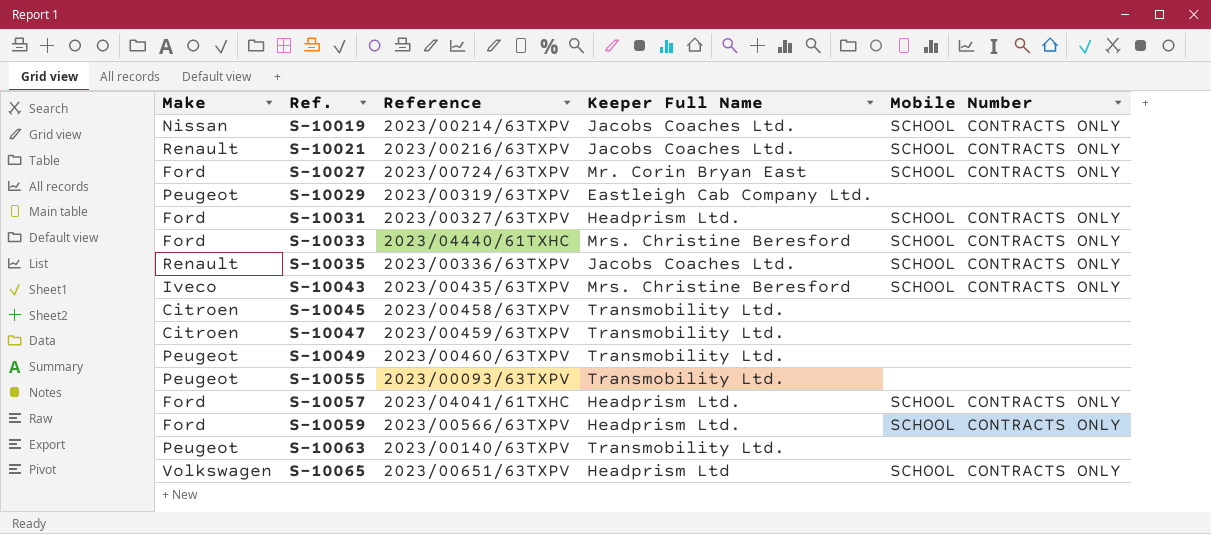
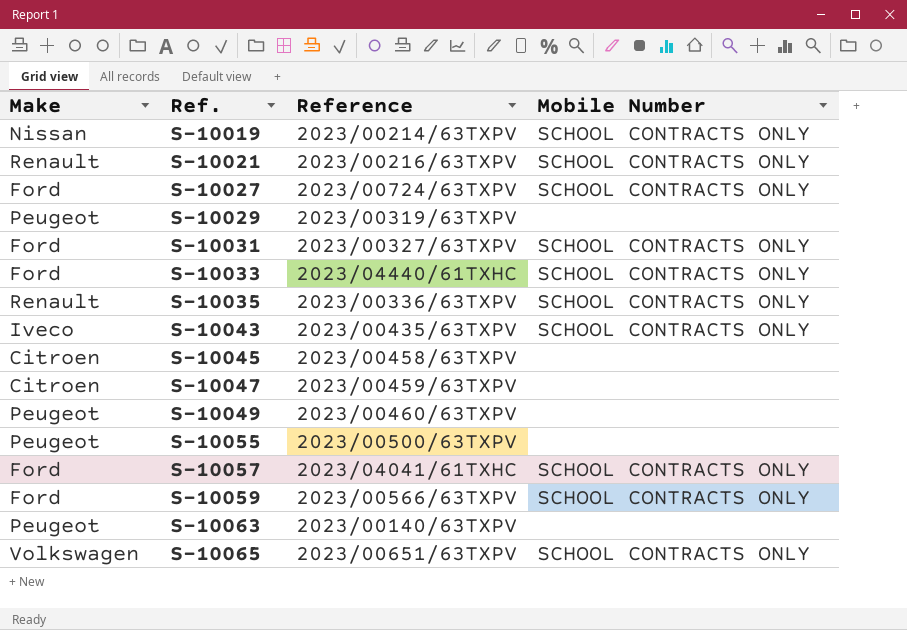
column Keeper Full Name | position: 4 -> none
S-10055 | Reference: 2023/00093/63TXPV -> 2023/00500/63TXPV

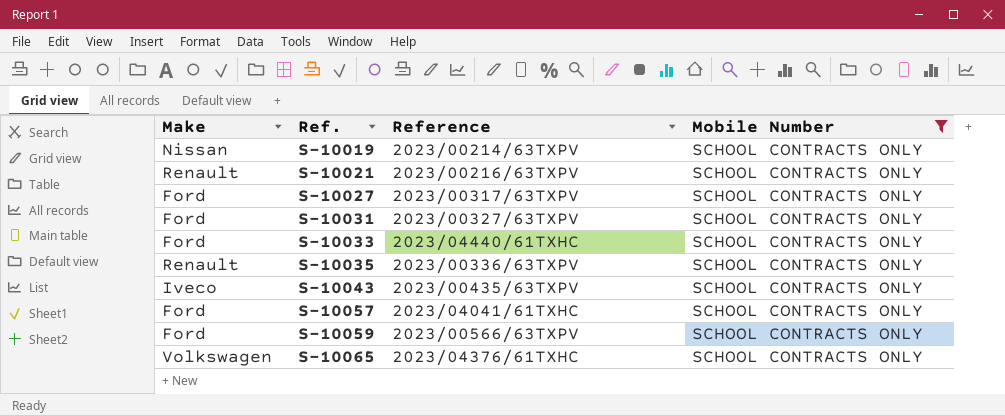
filter: none -> Mobile Number = SCHOOL CONTRACTS ONLY
S-10027 | Reference: 2023/00724/63TXPV -> 2023/00317/63TXPV
S-10065 | Reference: 2023/00651/63TXPV -> 2023/04376/61TXHC

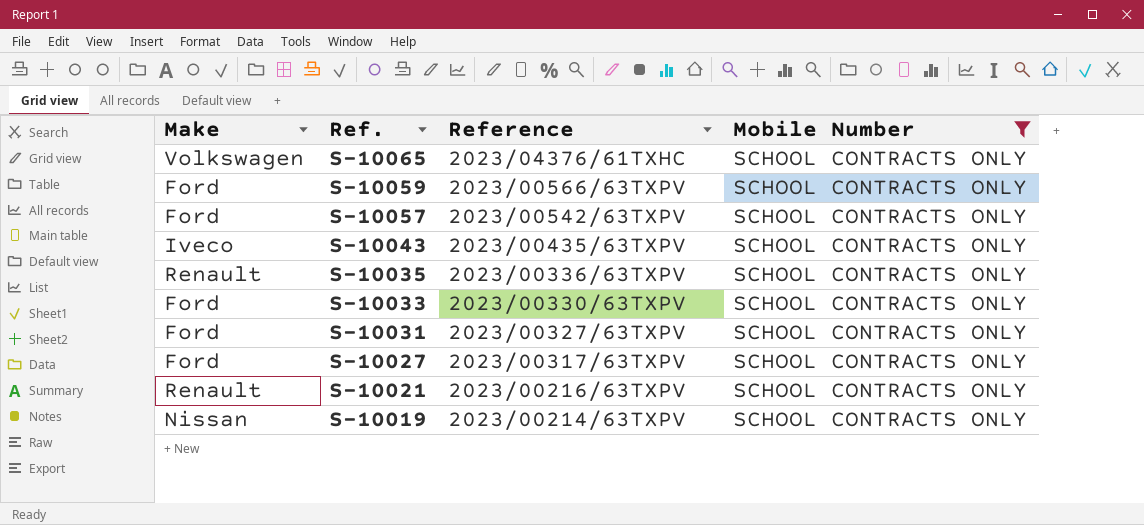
row order: Ref. ascending -> Ref. descending
S-10057 | Reference: 2023/04041/61TXHC -> 2023/00542/63TXPV
S-10033 | Reference: 2023/04440/61TXHC -> 2023/00330/63TXPV

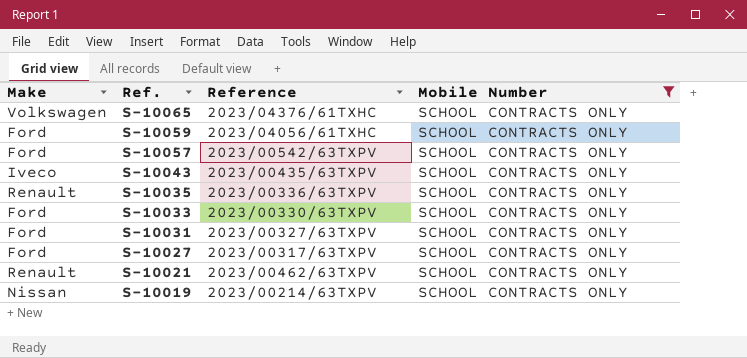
S-10059 | Reference: 2023/00566/63TXPV -> 2023/04056/61TXHC
S-10021 | Reference: 2023/00216/63TXPV -> 2023/00462/63TXPV

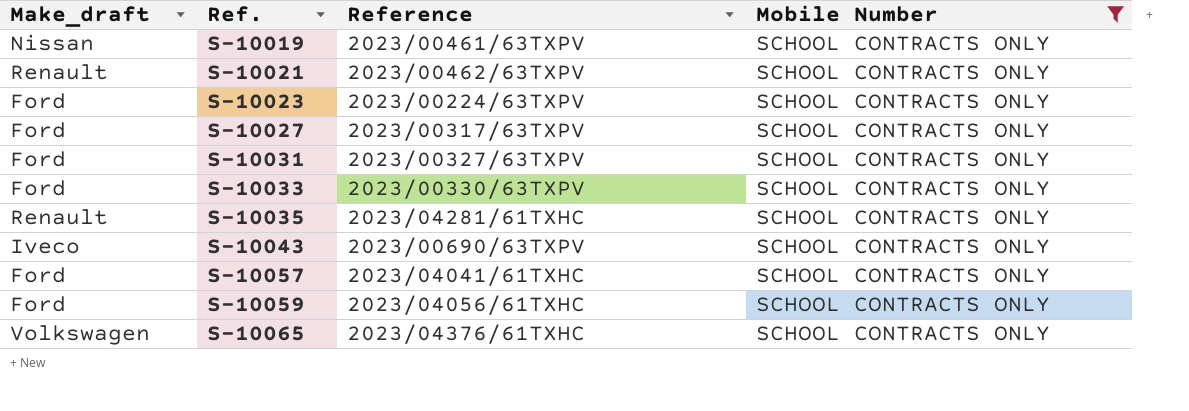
row order: Ref. descending -> Ref. ascending
column name: Make -> Make_draft
S-10019 | Reference: 2023/00214/63TXPV -> 2023/00461/63TXPV
row S-10023: none -> Ford | 2023/00224/63TXPV | SCHOOL CONTRACTS ONLY
S-10035 | Reference: 2023/00336/63TXPV -> 2023/04281/61TXHC
S-10043 | Reference: 2023/00435/63TXPV -> 2023/00690/63TXPV
S-10057 | Reference: 2023/00542/63TXPV -> 2023/04041/61TXHC

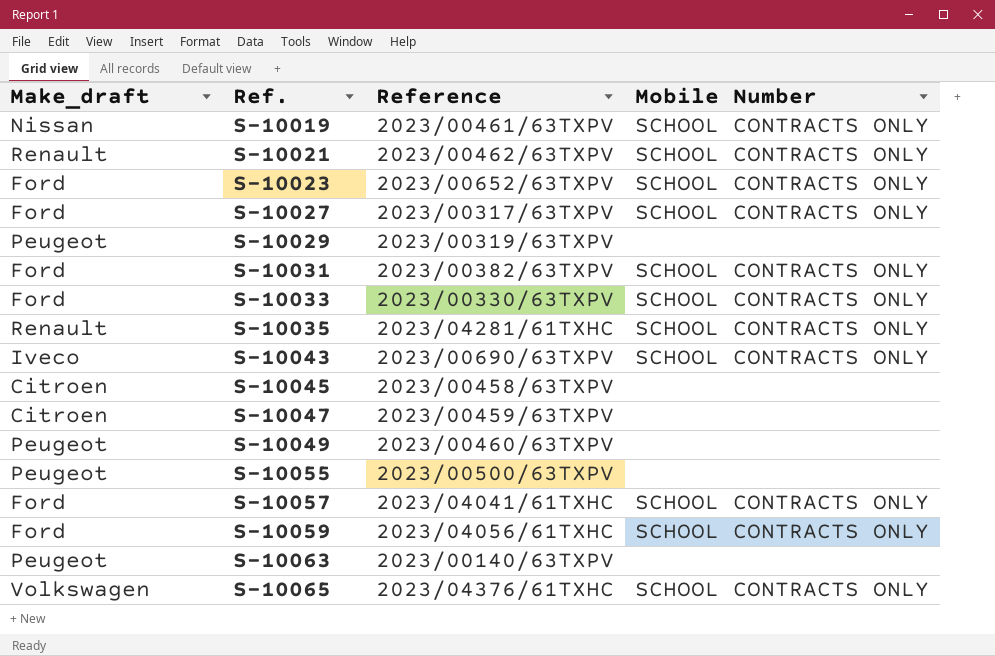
filter: Mobile Number = SCHOOL CONTRACTS ONLY -> none
S-10023 | Reference: 2023/00224/63TXPV -> 2023/00652/63TXPV
S-10031 | Reference: 2023/00327/63TXPV -> 2023/00382/63TXPV

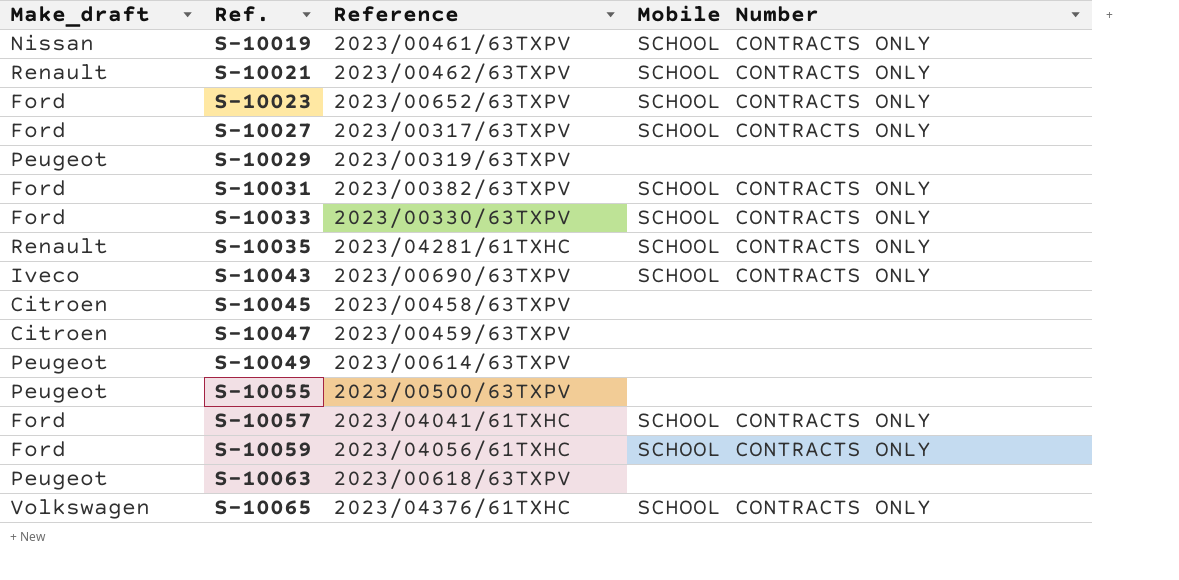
S-10049 | Reference: 2023/00460/63TXPV -> 2023/00614/63TXPV
S-10063 | Reference: 2023/00140/63TXPV -> 2023/00618/63TXPV

